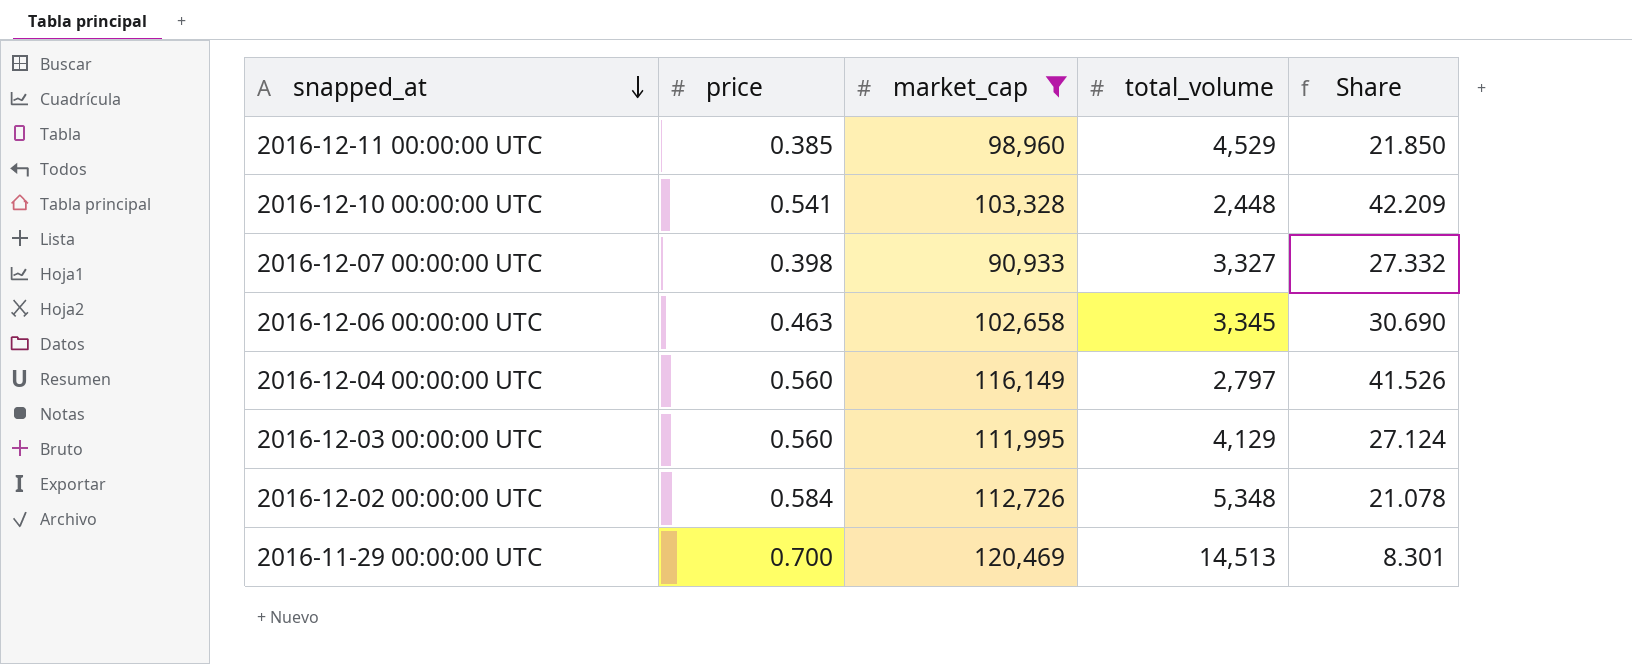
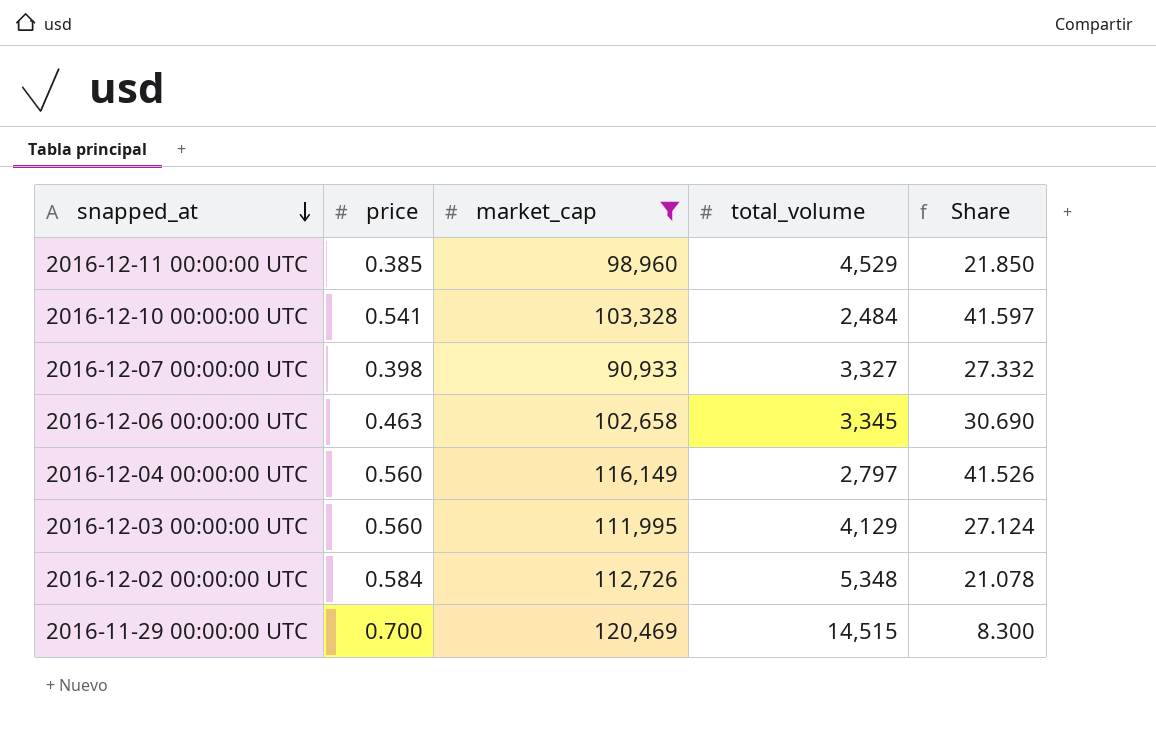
2016-12-10 00:00:00 UTC | total_volume: 2,448 -> 2,484
2016-12-10 00:00:00 UTC | Share: 42.209 -> 41.597
2016-11-29 00:00:00 UTC | total_volume: 14,513 -> 14,515
2016-11-29 00:00:00 UTC | Share: 8.301 -> 8.300

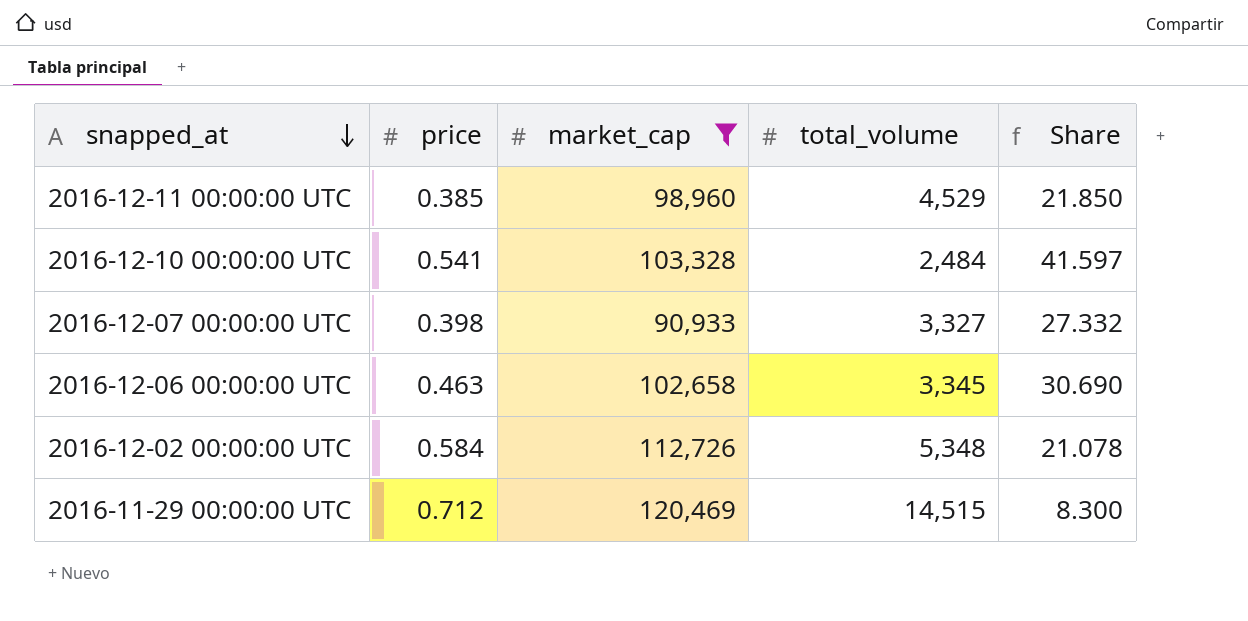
row 2016-12-04 00:00:00 UTC: 0.560 | 116,149 | 2,797 | 41.526 -> none
row 2016-12-03 00:00:00 UTC: 0.560 | 111,995 | 4,129 | 27.124 -> none
2016-11-29 00:00:00 UTC | price: 0.700 -> 0.712

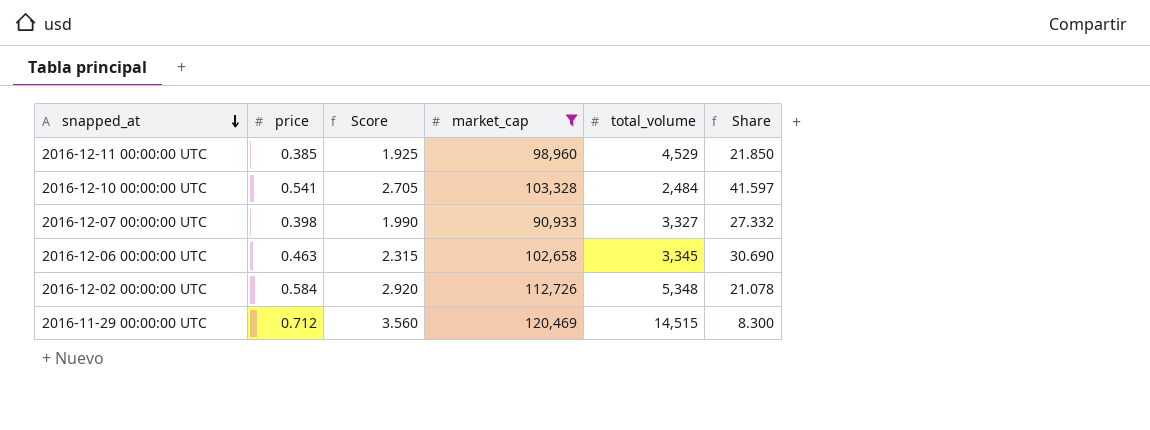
column Score | formula: none -> [price] * 5

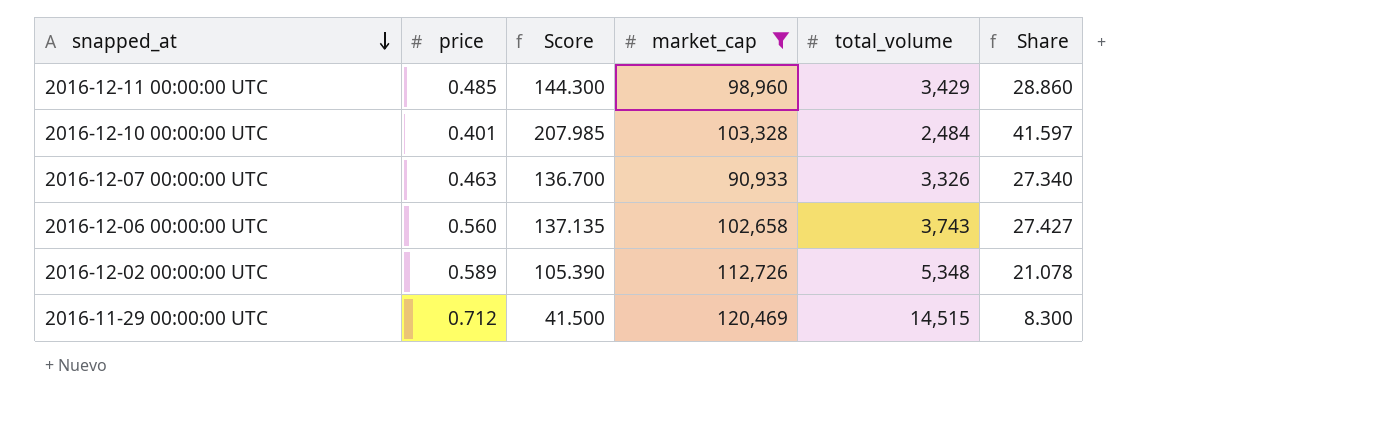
column Score | formula: [price] * 5 -> [Share] * 5
2016-12-11 00:00:00 UTC | price: 0.385 -> 0.485
2016-12-11 00:00:00 UTC | total_volume: 4,529 -> 3,429
2016-12-11 00:00:00 UTC | Share: 21.850 -> 28.860
2016-12-10 00:00:00 UTC | price: 0.541 -> 0.401
2016-12-07 00:00:00 UTC | price: 0.398 -> 0.463
2016-12-07 00:00:00 UTC | total_volume: 3,327 -> 3,326
2016-12-07 00:00:00 UTC | Share: 27.332 -> 27.340
2016-12-06 00:00:00 UTC | price: 0.463 -> 0.560
2016-12-06 00:00:00 UTC | total_volume: 3,345 -> 3,743
2016-12-06 00:00:00 UTC | Share: 30.690 -> 27.427
2016-12-02 00:00:00 UTC | price: 0.584 -> 0.589

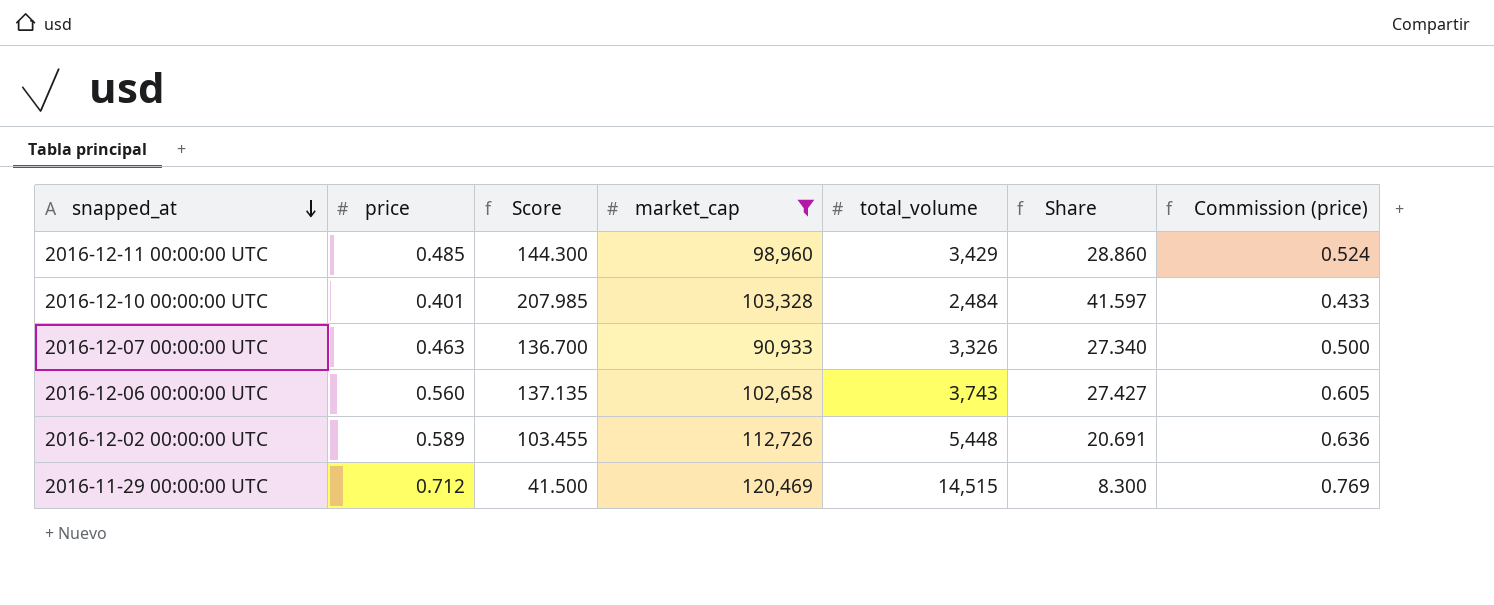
column Commission (price) | formula: none -> [price] * 1.08
2016-12-02 00:00:00 UTC | Score: 105.390 -> 103.455
2016-12-02 00:00:00 UTC | total_volume: 5,348 -> 5,448
2016-12-02 00:00:00 UTC | Share: 21.078 -> 20.691

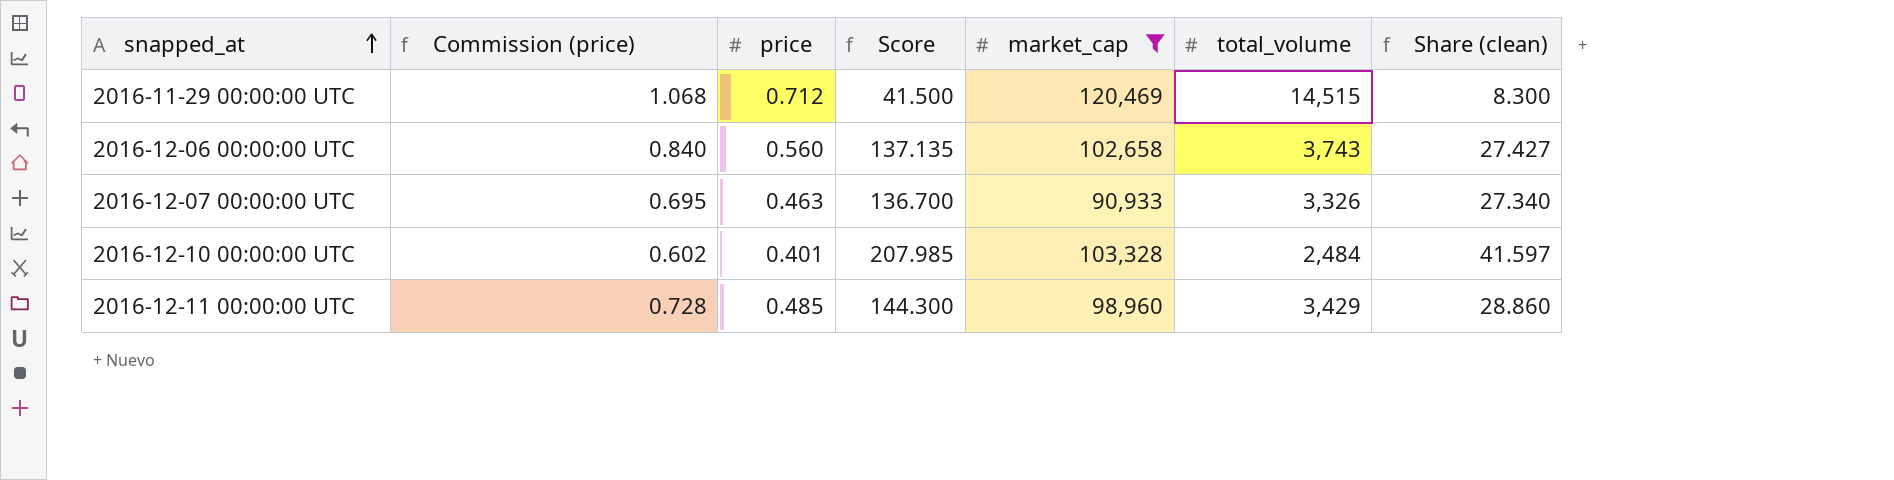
row order: snapped_at descending -> snapped_at ascending
column Commission (price) | formula: [price] * 1.08 -> [price] * 1.5
column Commission (price) | position: 7 -> 2
column name: Share -> Share (clean)
row 2016-12-02 00:00:00 UTC: 0.589 | 103.455 | 112,726 | 5,448 | 20.691 | 0.636 -> none

